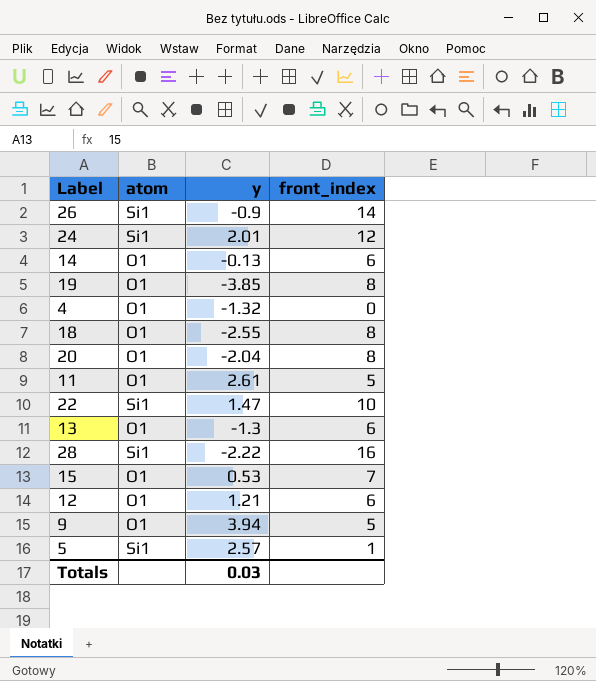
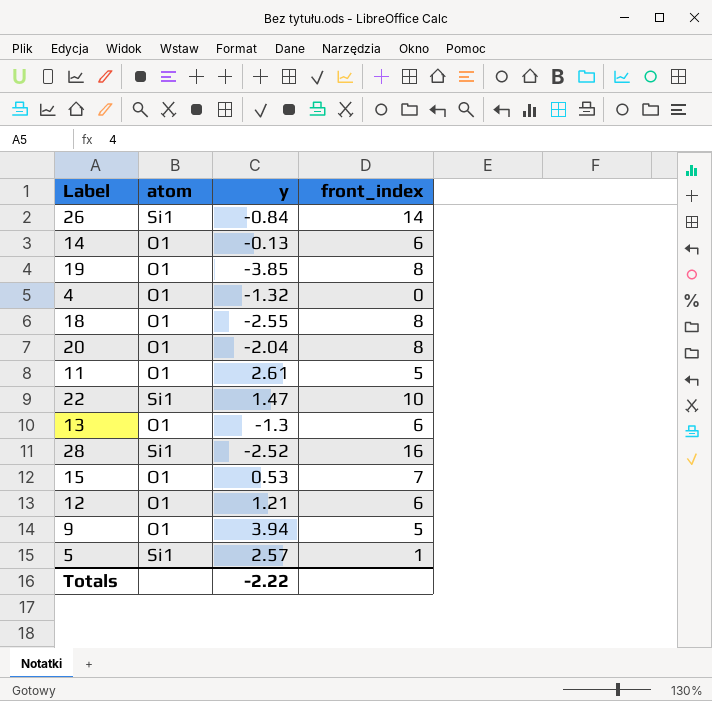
row 24: Si1 | 2.01 | 12 -> none
26 | y: -0.9 -> -0.84
28 | y: -2.22 -> -2.52
Totals | y: 0.03 -> -2.22

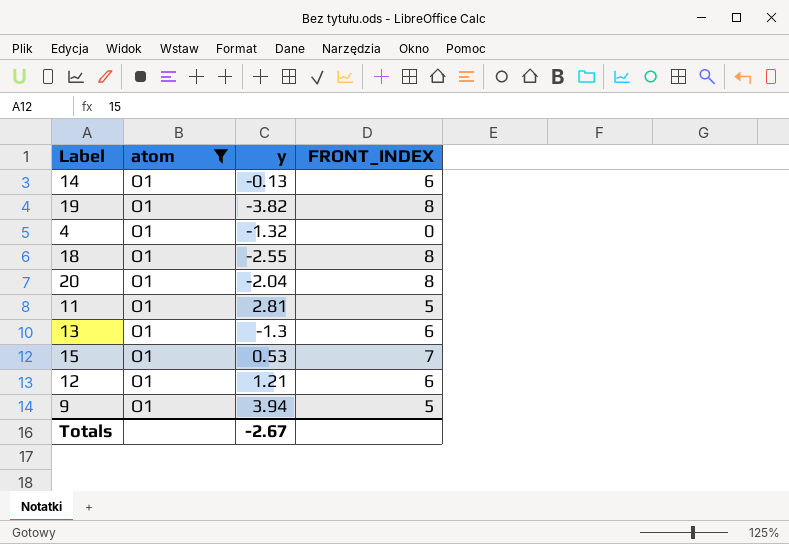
filter: none -> atom = O1
column name: front_index -> FRONT_INDEX
19 | y: -3.85 -> -3.82
11 | y: 2.61 -> 2.81
Totals | y: -2.22 -> -2.67

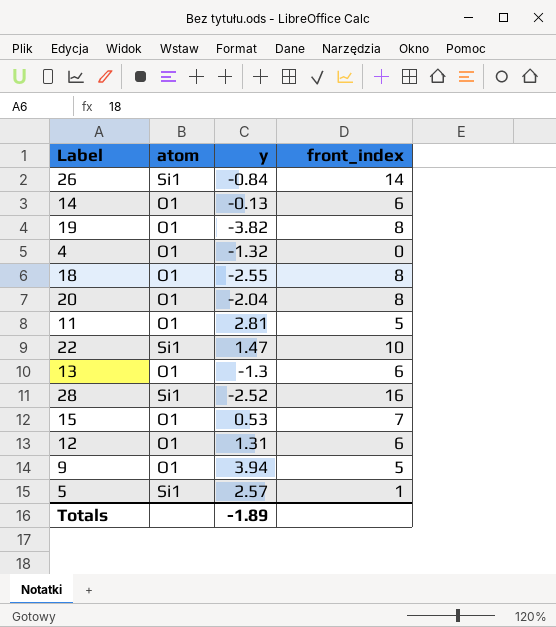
filter: atom = O1 -> none
column name: FRONT_INDEX -> front_index
12 | y: 1.21 -> 1.31
Totals | y: -2.67 -> -1.89

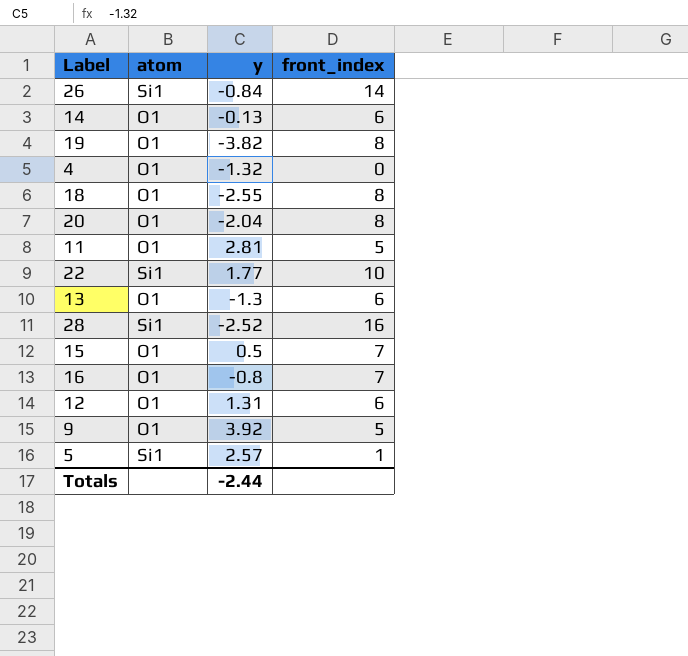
22 | y: 1.47 -> 1.77
15 | y: 0.53 -> 0.5
row 16: none -> O1 | -0.8 | 7
9 | y: 3.94 -> 3.92
Totals | y: -1.89 -> -2.44

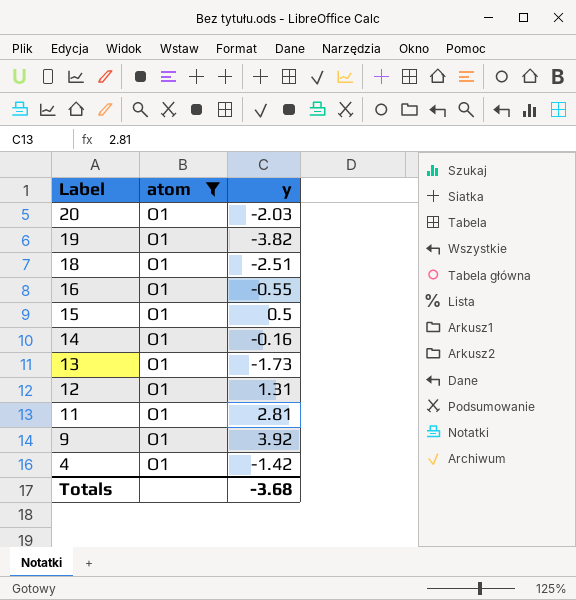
filter: none -> atom = O1
row order: none -> Label descending
column front_index | position: 4 -> none
20 | y: -2.04 -> -2.03
18 | y: -2.55 -> -2.51
16 | y: -0.8 -> -0.55
14 | y: -0.13 -> -0.16
13 | y: -1.3 -> -1.73
4 | y: -1.32 -> -1.42
Totals | y: -2.44 -> -3.68

